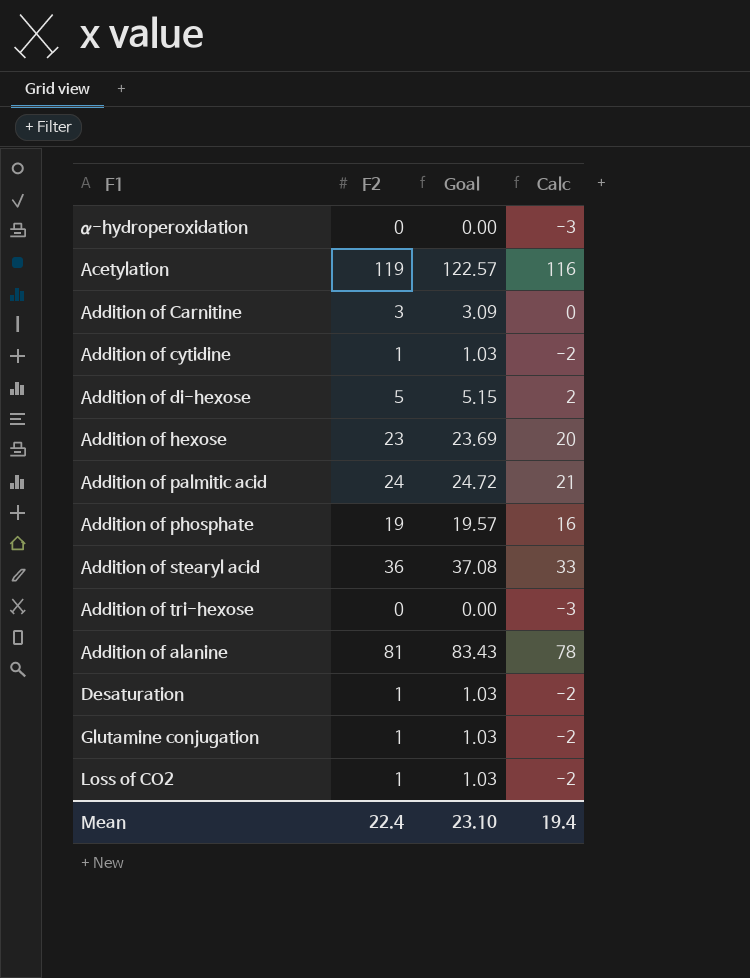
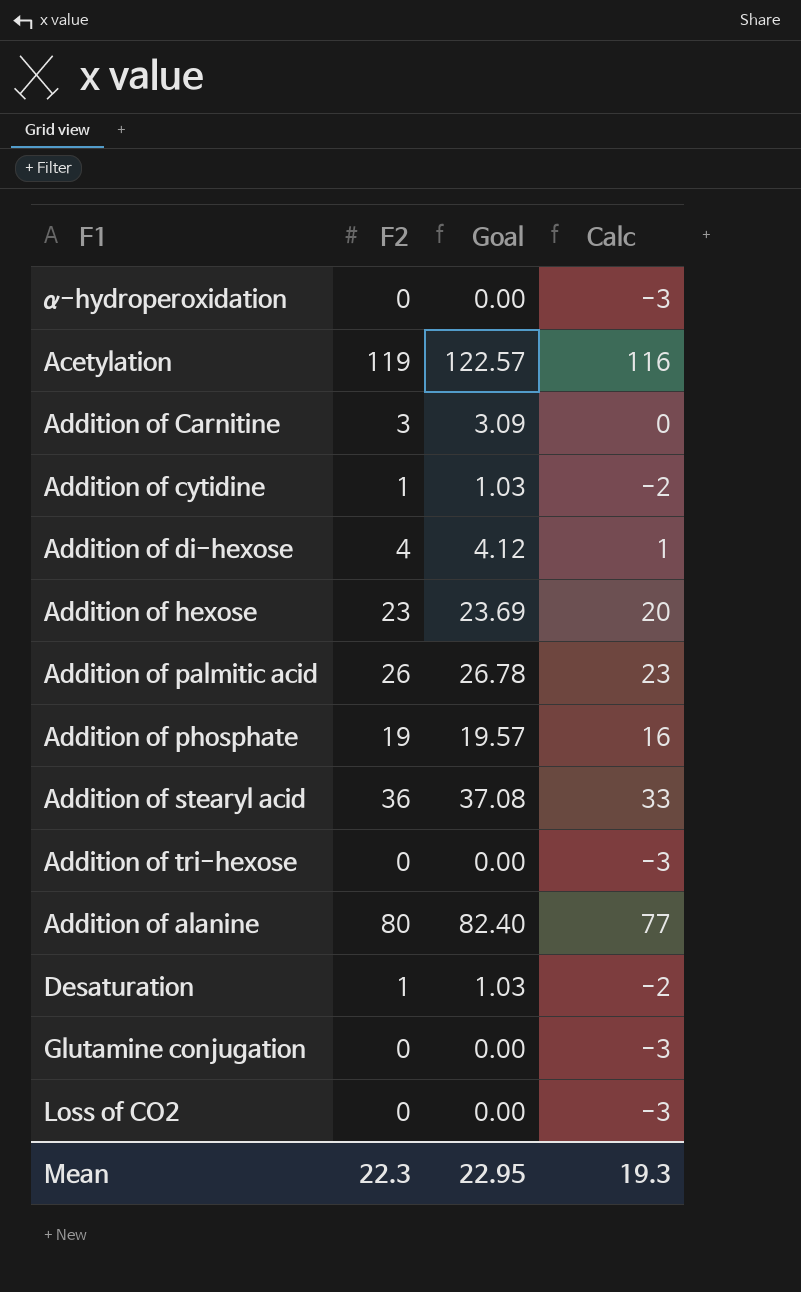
Addition of di-hexose | F2: 5 -> 4
Addition of di-hexose | Goal: 5.15 -> 4.12
Addition of di-hexose | Calc: 2 -> 1
Addition of palmitic acid | F2: 24 -> 26
Addition of palmitic acid | Goal: 24.72 -> 26.78
Addition of palmitic acid | Calc: 21 -> 23
Addition of alanine | F2: 81 -> 80
Addition of alanine | Goal: 83.43 -> 82.40
Addition of alanine | Calc: 78 -> 77
Glutamine conjugation | F2: 1 -> 0
Glutamine conjugation | Goal: 1.03 -> 0.00
Glutamine conjugation | Calc: -2 -> -3
Loss of CO2 | F2: 1 -> 0
Loss of CO2 | Goal: 1.03 -> 0.00
Loss of CO2 | Calc: -2 -> -3
Mean | F2: 22.4 -> 22.3
Mean | Goal: 23.10 -> 22.95
Mean | Calc: 19.4 -> 19.3

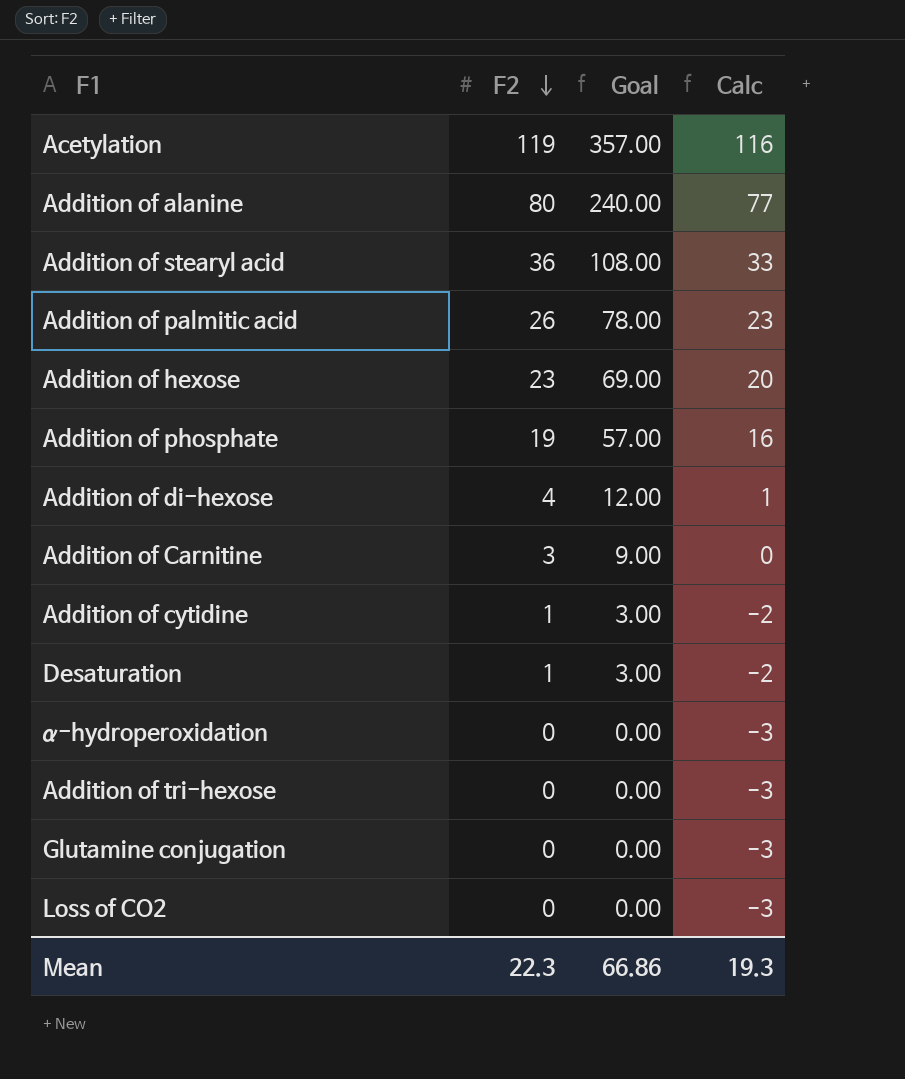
row order: none -> F2 descending
column Goal | formula: [F2] * 1.03 -> [F2] * 3
Mean | Goal: 22.95 -> 66.86

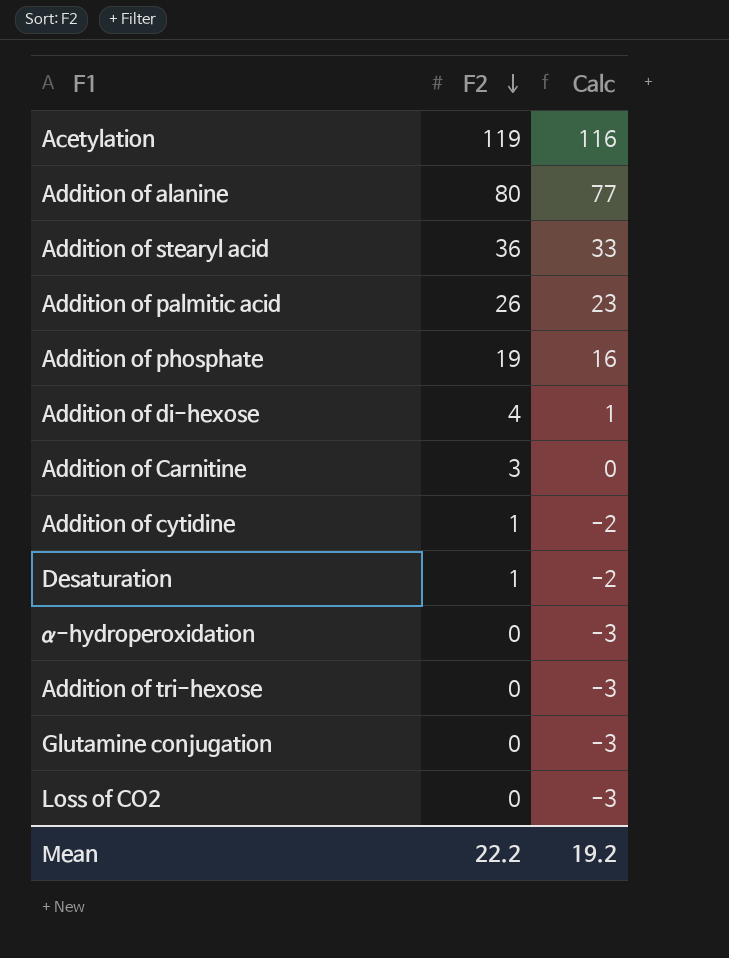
column Goal | formula: [F2] * 3 -> none
row Addition of hexose: 23 | 69.00 | 20 -> none
Mean | F2: 22.3 -> 22.2
Mean | Calc: 19.3 -> 19.2

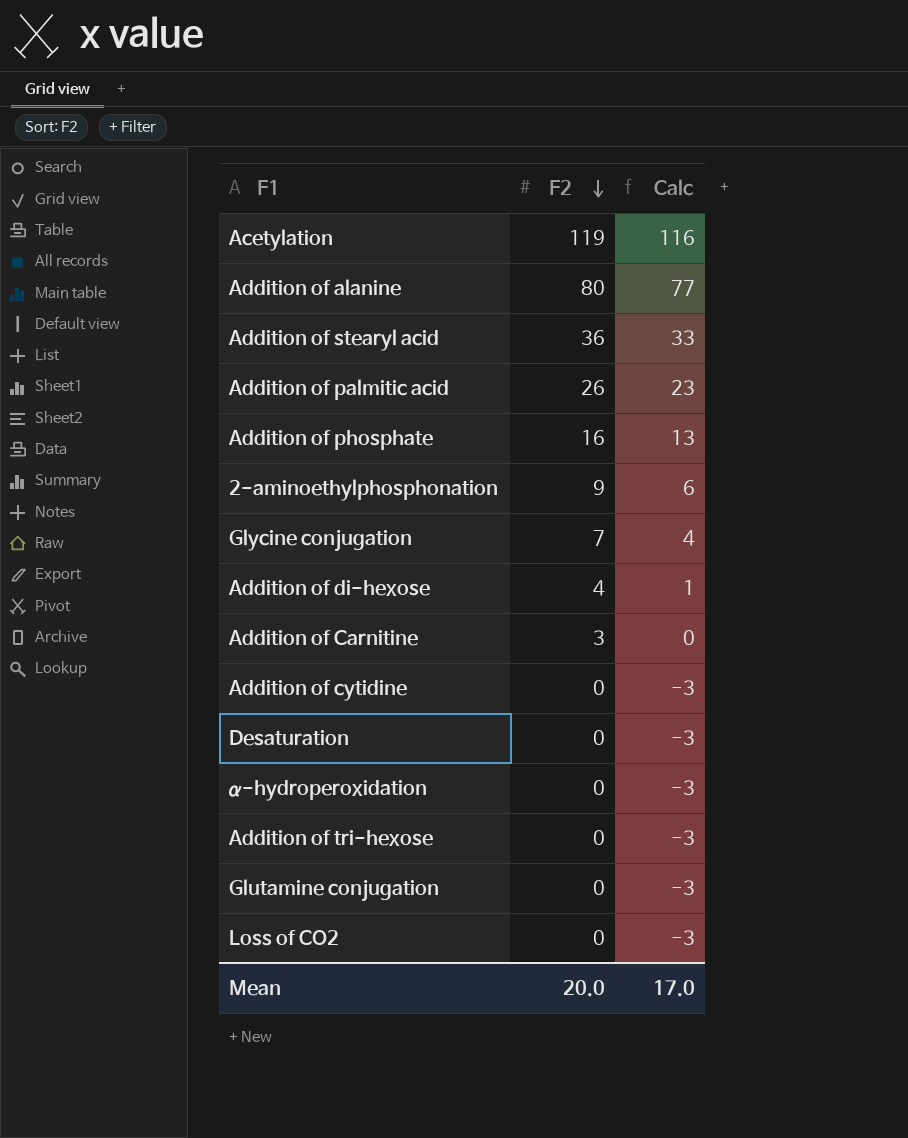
Addition of phosphate | F2: 19 -> 16
Addition of phosphate | Calc: 16 -> 13
row 2-aminoethylphosphonation: none -> 9 | 6
row Glycine conjugation: none -> 7 | 4
Addition of cytidine | F2: 1 -> 0
Addition of cytidine | Calc: -2 -> -3
Desaturation | F2: 1 -> 0
Desaturation | Calc: -2 -> -3
Mean | F2: 22.2 -> 20.0
Mean | Calc: 19.2 -> 17.0

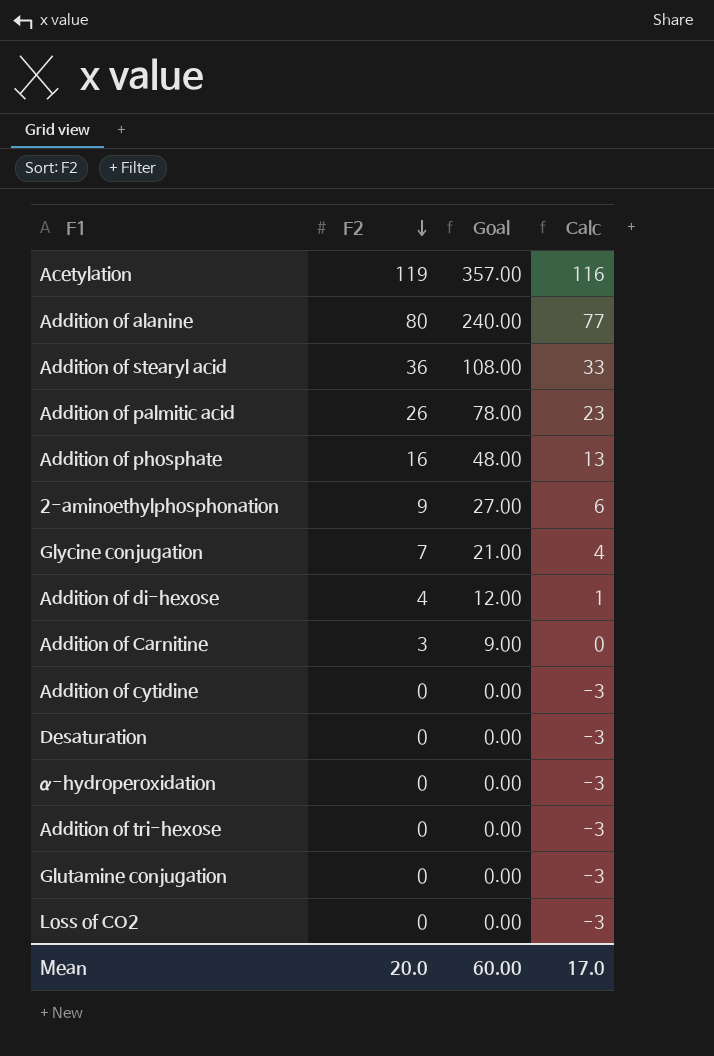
column Goal | formula: none -> [F2] * 3

